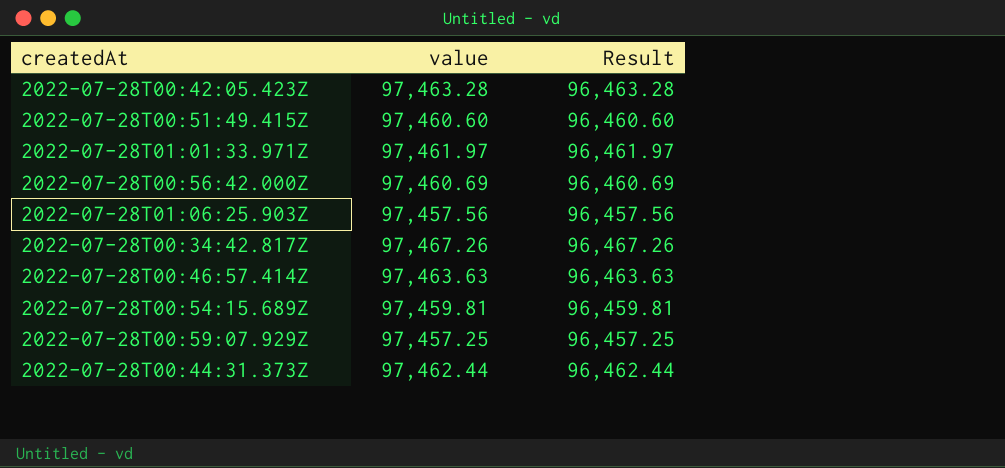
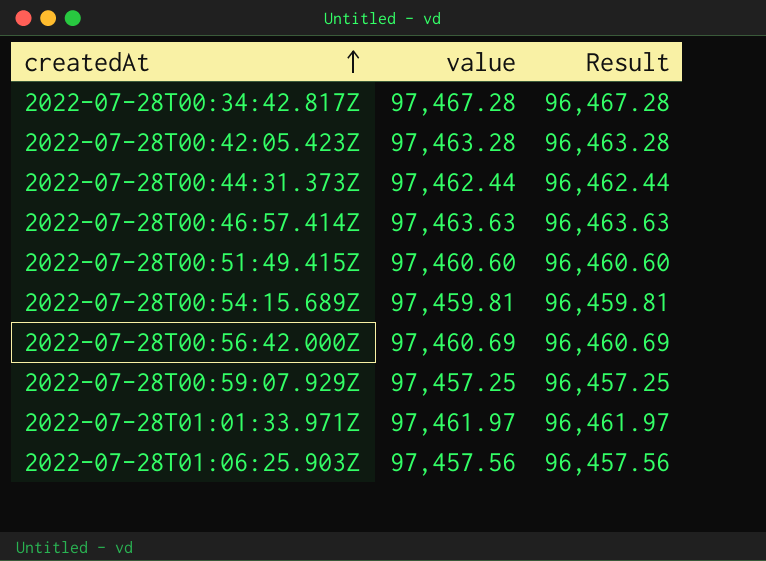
row order: none -> createdAt ascending
2022-07-28T00:34:42.817Z | value: 97,467.26 -> 97,467.28
2022-07-28T00:34:42.817Z | Result: 96,467.26 -> 96,467.28

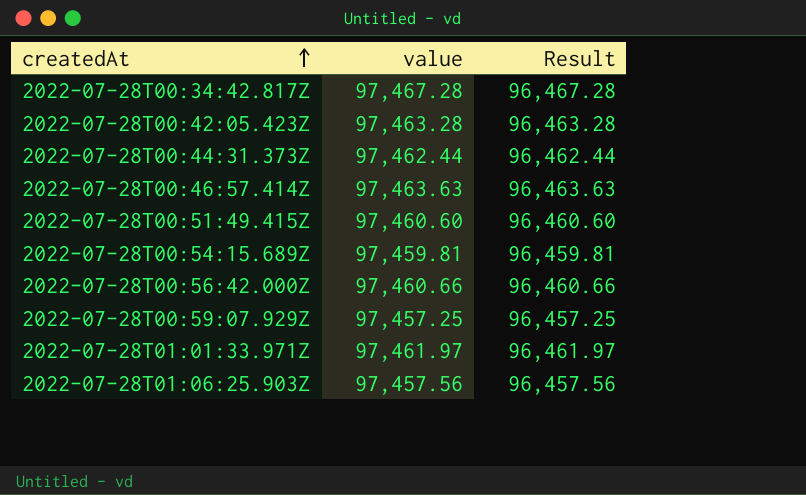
2022-07-28T00:56:42.000Z | value: 97,460.69 -> 97,460.66
2022-07-28T00:56:42.000Z | Result: 96,460.69 -> 96,460.66

